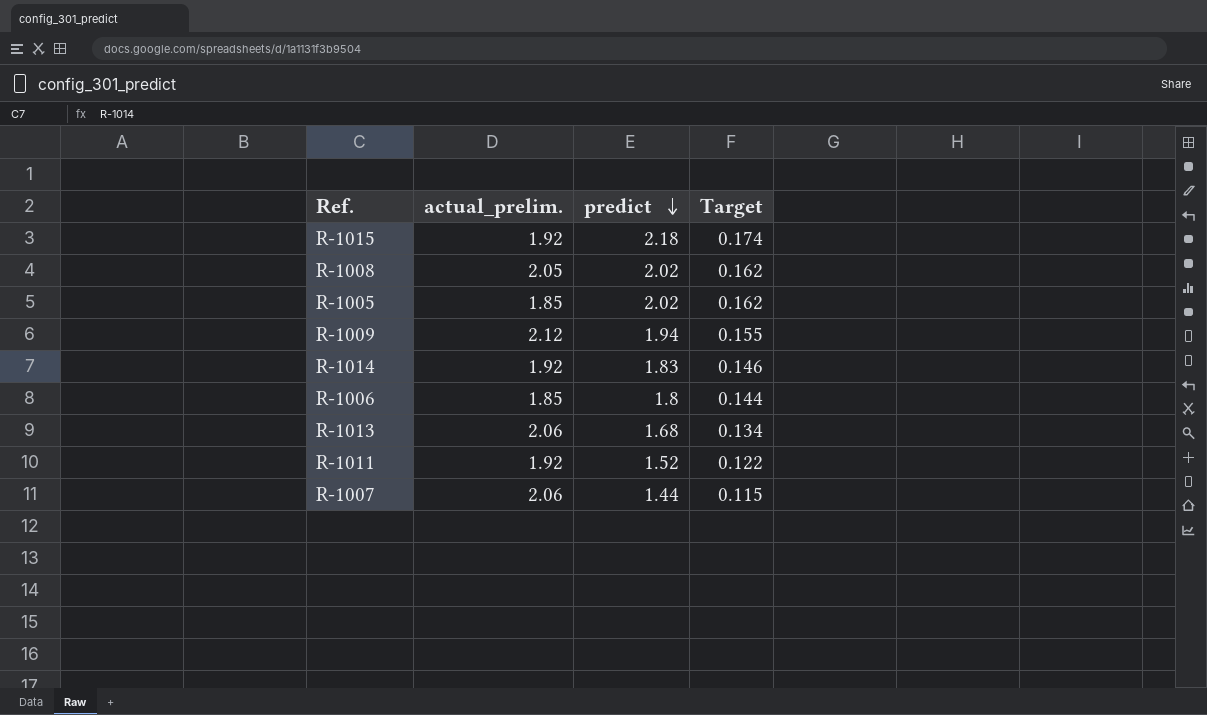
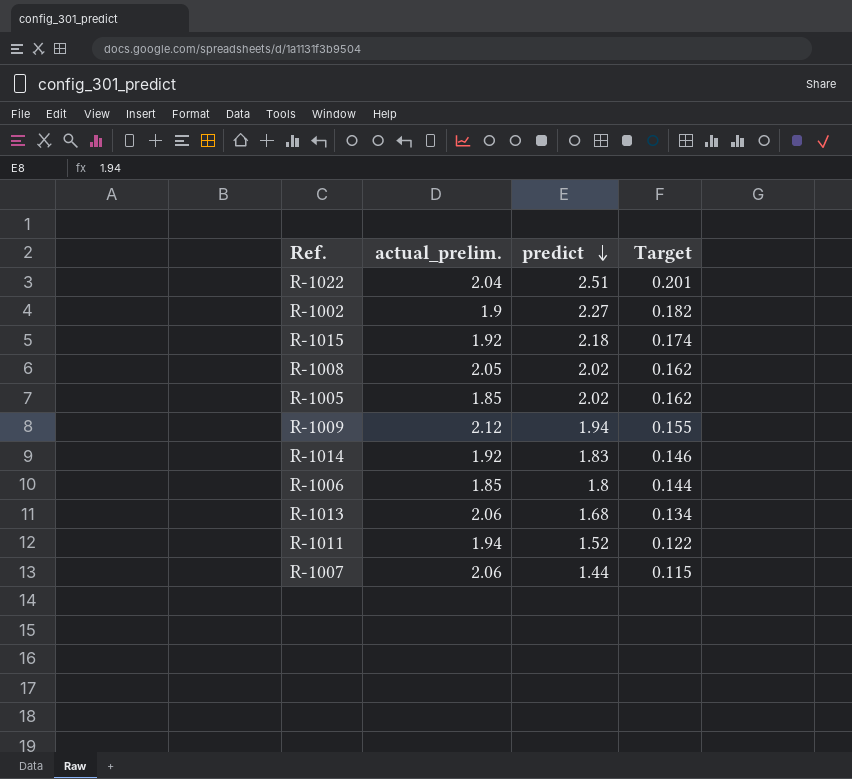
row R-1022: none -> 2.04 | 2.51 | 0.201
row R-1002: none -> 1.9 | 2.27 | 0.182
R-1011 | actual_prelim.: 1.92 -> 1.94

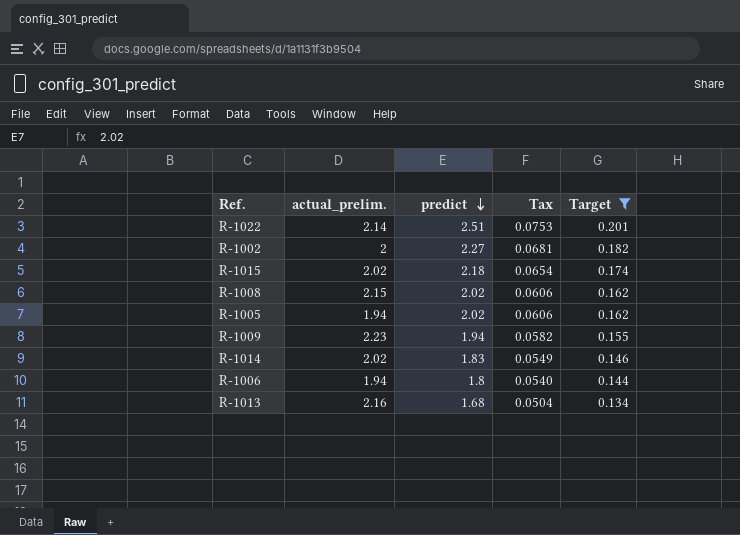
filter: none -> Target >= 0.134
column Tax | formula: none -> [predict] * 0.03
R-1022 | actual_prelim.: 2.04 -> 2.14
R-1002 | actual_prelim.: 1.9 -> 2
R-1015 | actual_prelim.: 1.92 -> 2.02
R-1008 | actual_prelim.: 2.05 -> 2.15
R-1005 | actual_prelim.: 1.85 -> 1.94
R-1009 | actual_prelim.: 2.12 -> 2.23
R-1014 | actual_prelim.: 1.92 -> 2.02
R-1006 | actual_prelim.: 1.85 -> 1.94
R-1013 | actual_prelim.: 2.06 -> 2.16

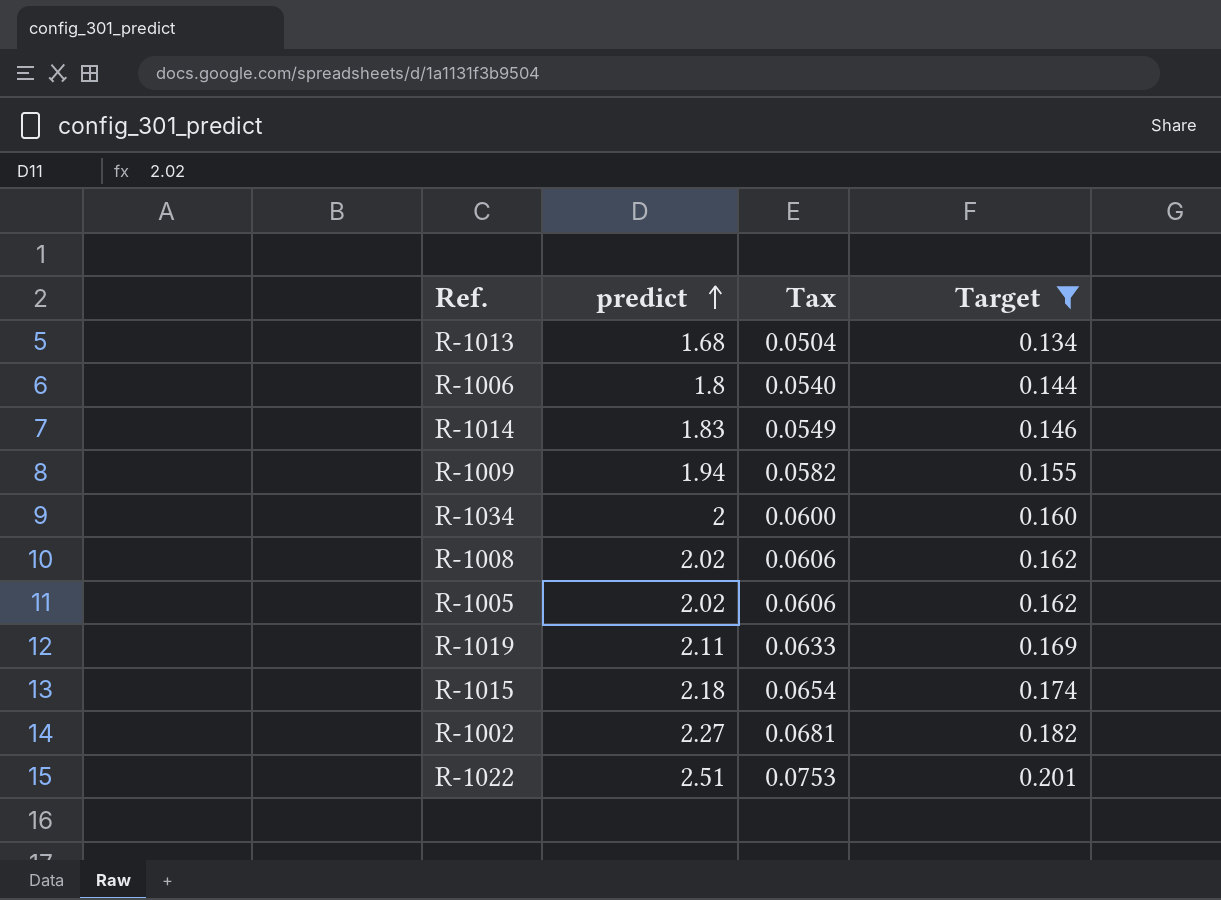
row order: predict descending -> predict ascending
column actual_prelim. | position: 2 -> none
row R-1034: none -> 2 | 0.0600 | 0.160
row R-1019: none -> 2.11 | 0.0633 | 0.169

